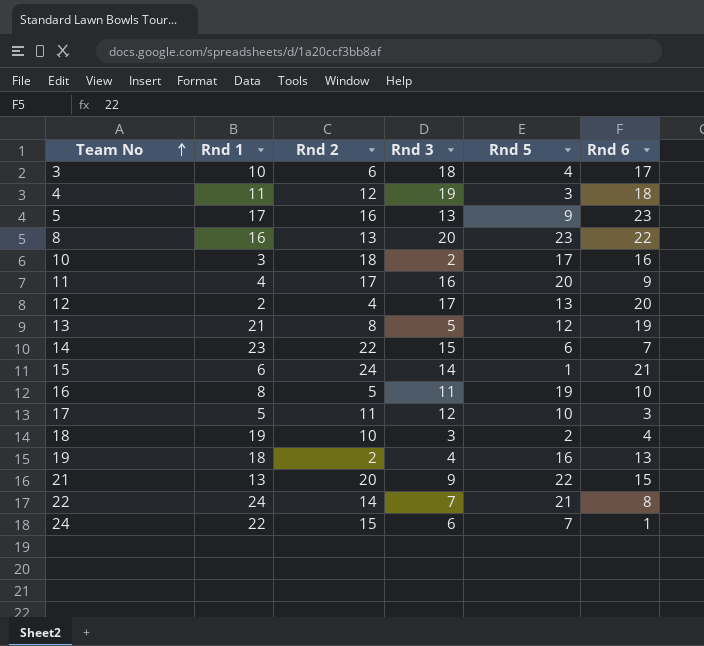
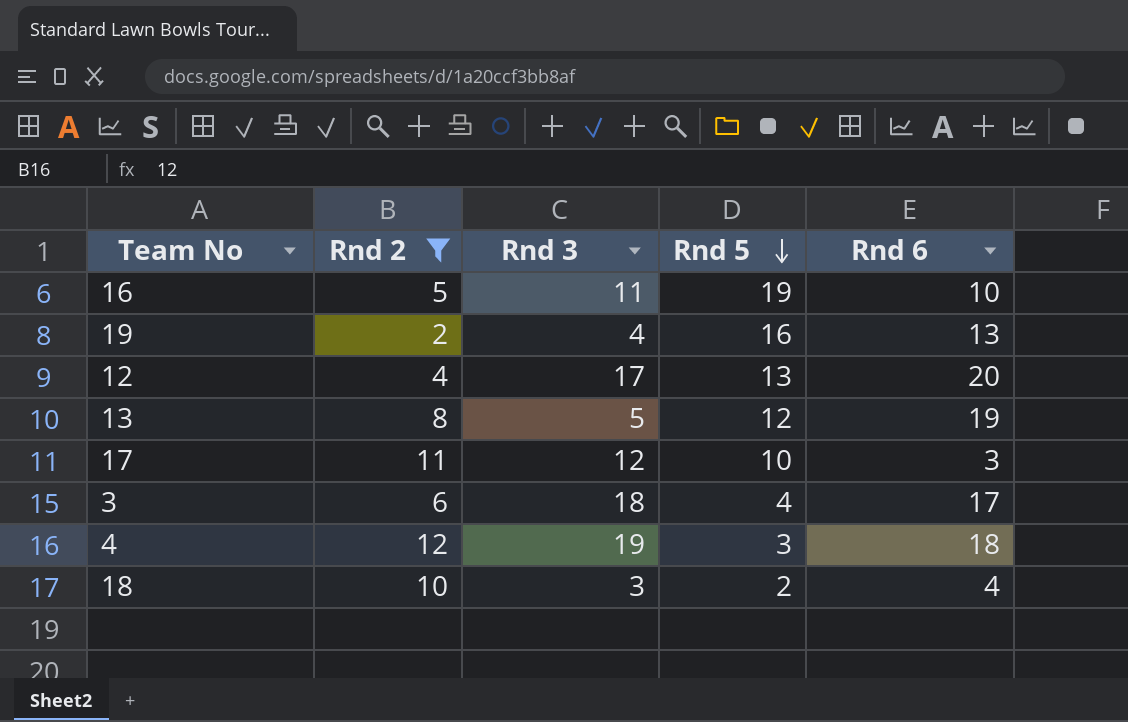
filter: none -> Rnd 2 <= 12
row order: Team No ascending -> Rnd 5 descending
column Rnd 1 | position: 2 -> none

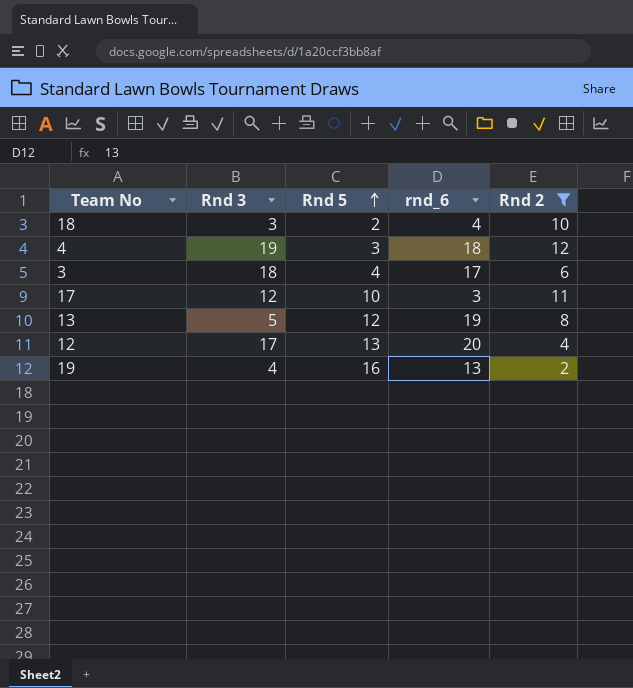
row order: Rnd 5 descending -> Rnd 5 ascending
column name: Rnd 6 -> rnd_6
column Rnd 2 | position: 2 -> 5
row 16: 5 | 11 | 19 | 10 -> none

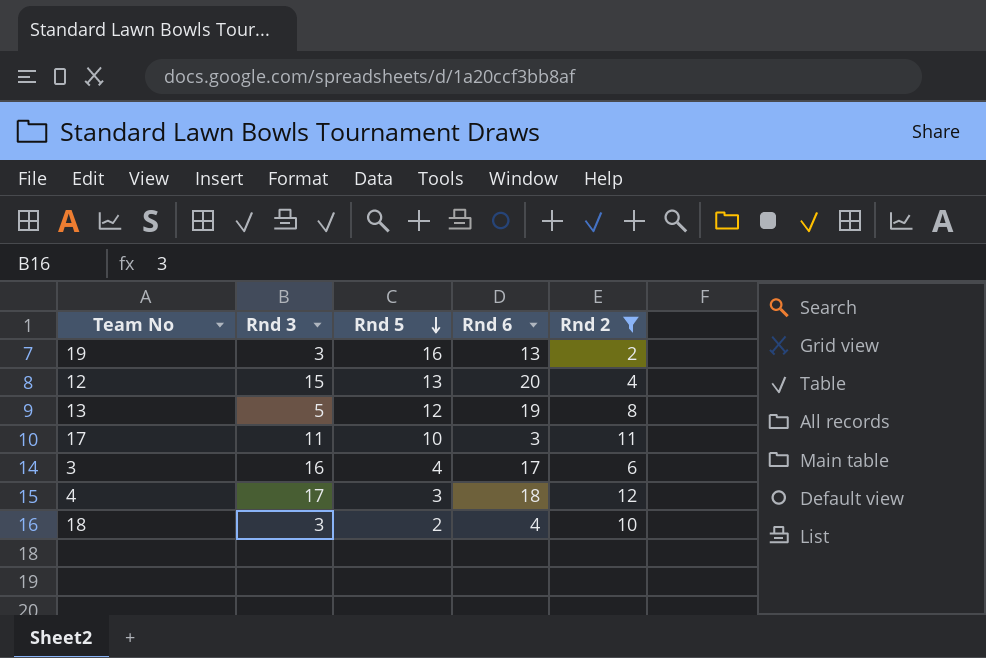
row order: Rnd 5 ascending -> Rnd 5 descending
column name: rnd_6 -> Rnd 6
19 | Rnd 3: 4 -> 3
12 | Rnd 3: 17 -> 15
17 | Rnd 3: 12 -> 11
3 | Rnd 3: 18 -> 16
4 | Rnd 3: 19 -> 17

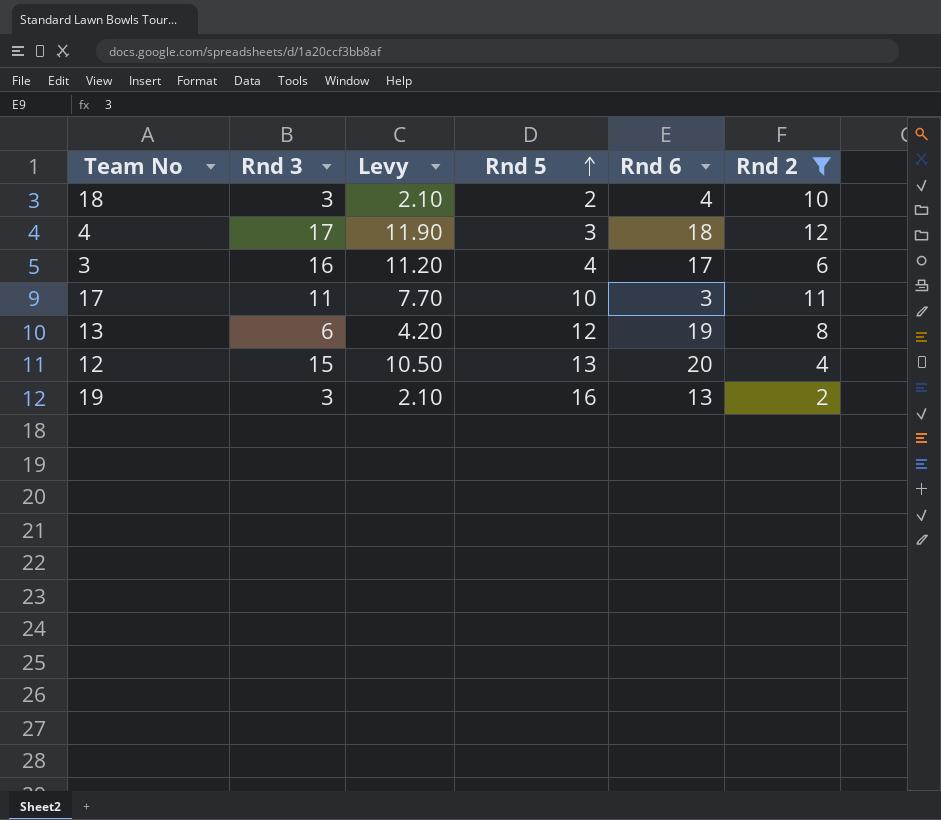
row order: Rnd 5 descending -> Rnd 5 ascending
column Levy | formula: none -> [Rnd 3] * 0.7
13 | Rnd 3: 5 -> 6

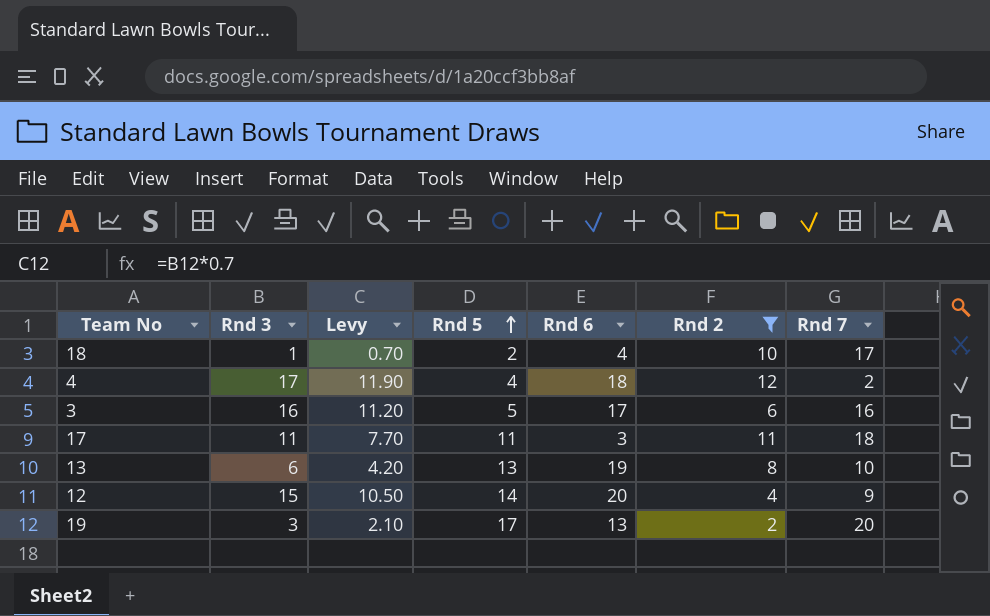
column Rnd 7 | position: none -> 7
18 | Rnd 3: 3 -> 1
18 | Levy: 2.10 -> 0.70
4 | Rnd 5: 3 -> 4
3 | Rnd 5: 4 -> 5
17 | Rnd 5: 10 -> 11
13 | Rnd 5: 12 -> 13
12 | Rnd 5: 13 -> 14
19 | Rnd 5: 16 -> 17

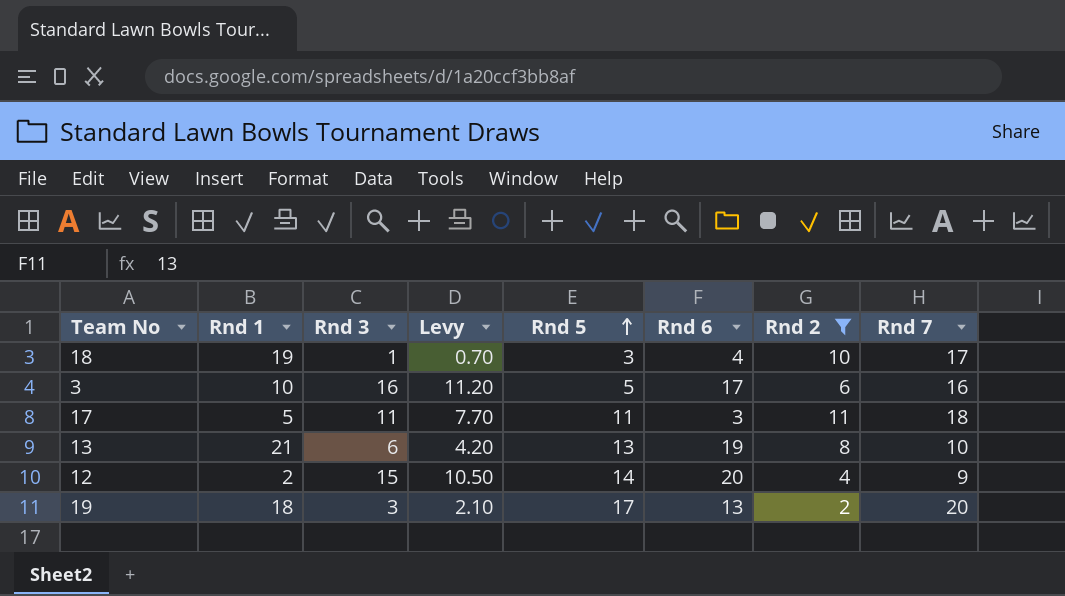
column Rnd 1 | position: none -> 2
row 4: 17 | 11.90 | 4 | 18 | 12 | 2 -> none
18 | Rnd 5: 2 -> 3

